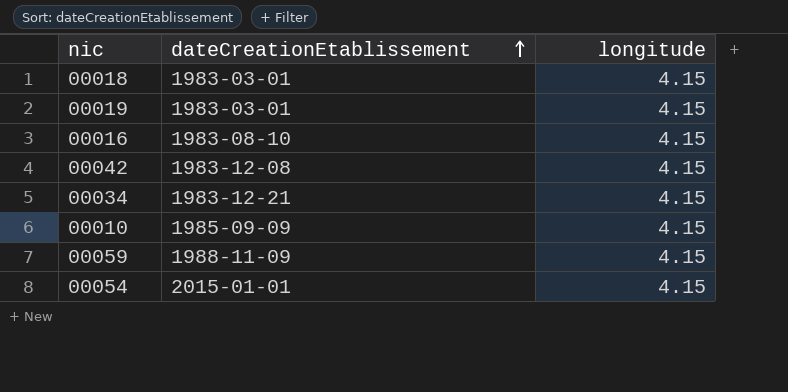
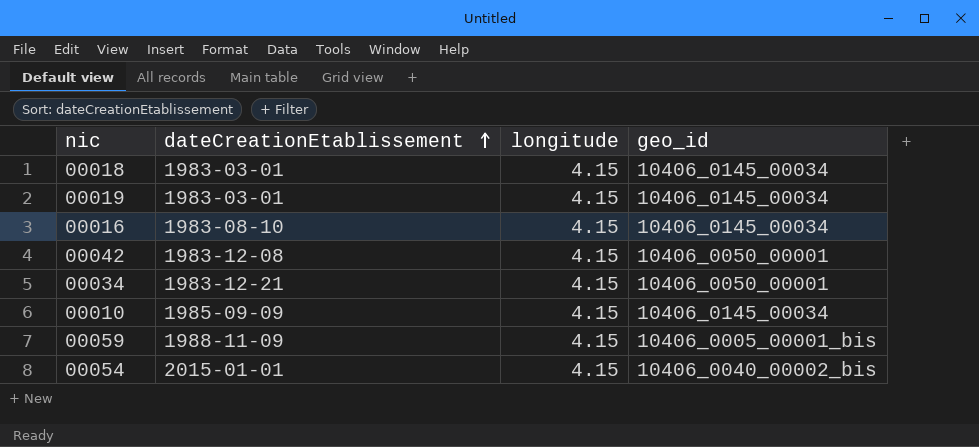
column geo_id | position: none -> 4

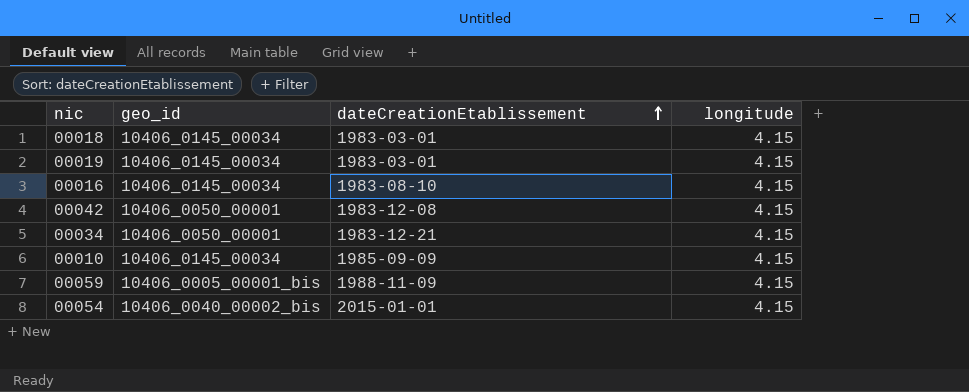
column geo_id | position: 4 -> 2

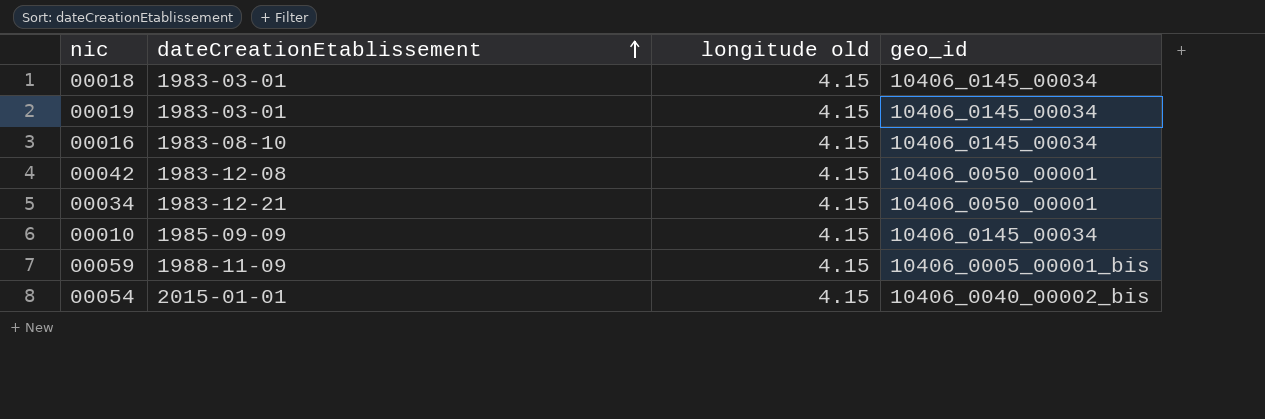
column name: longitude -> longitude old
column geo_id | position: 2 -> 4

